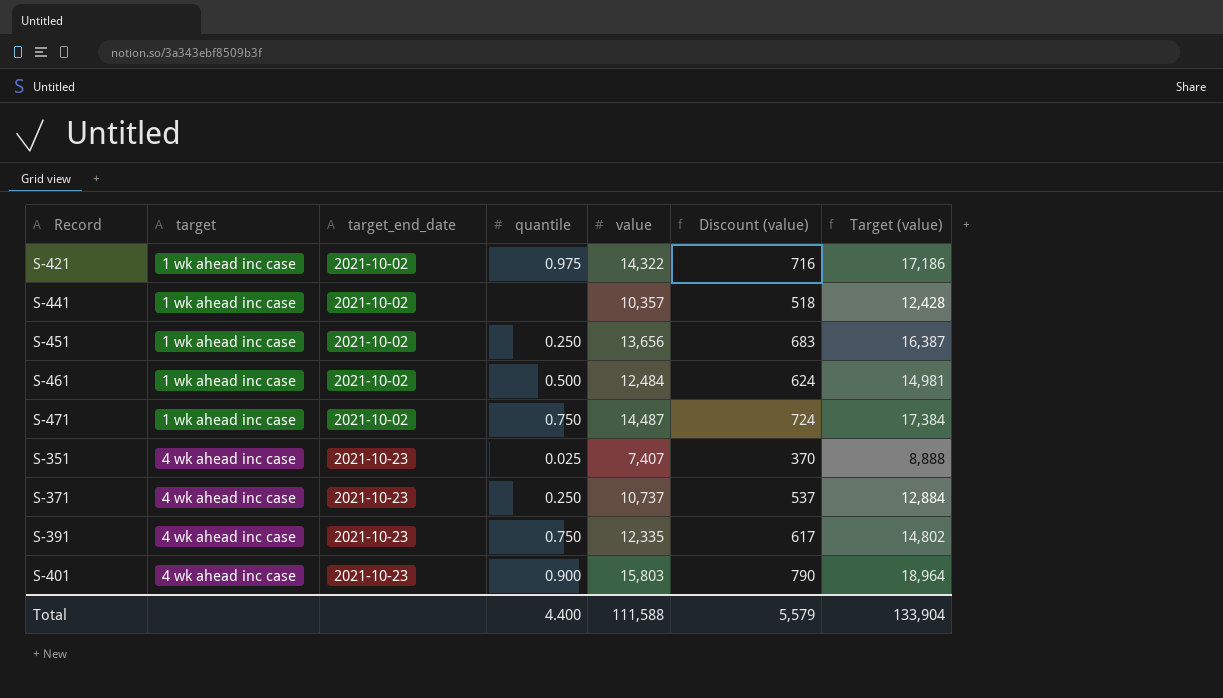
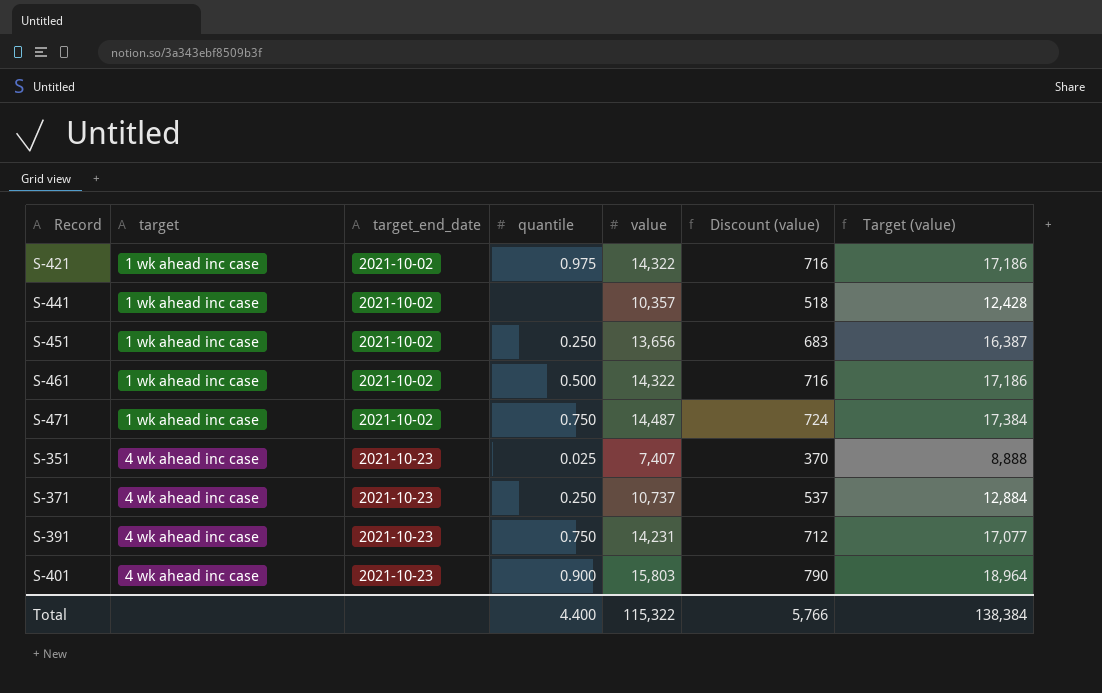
S-461 | value: 12,484 -> 14,322
S-461 | Discount (value): 624 -> 716
S-461 | Target (value): 14,981 -> 17,186
S-391 | value: 12,335 -> 14,231
S-391 | Discount (value): 617 -> 712
S-391 | Target (value): 14,802 -> 17,077
Total | value: 111,588 -> 115,322
Total | Discount (value): 5,579 -> 5,766
Total | Target (value): 133,904 -> 138,384

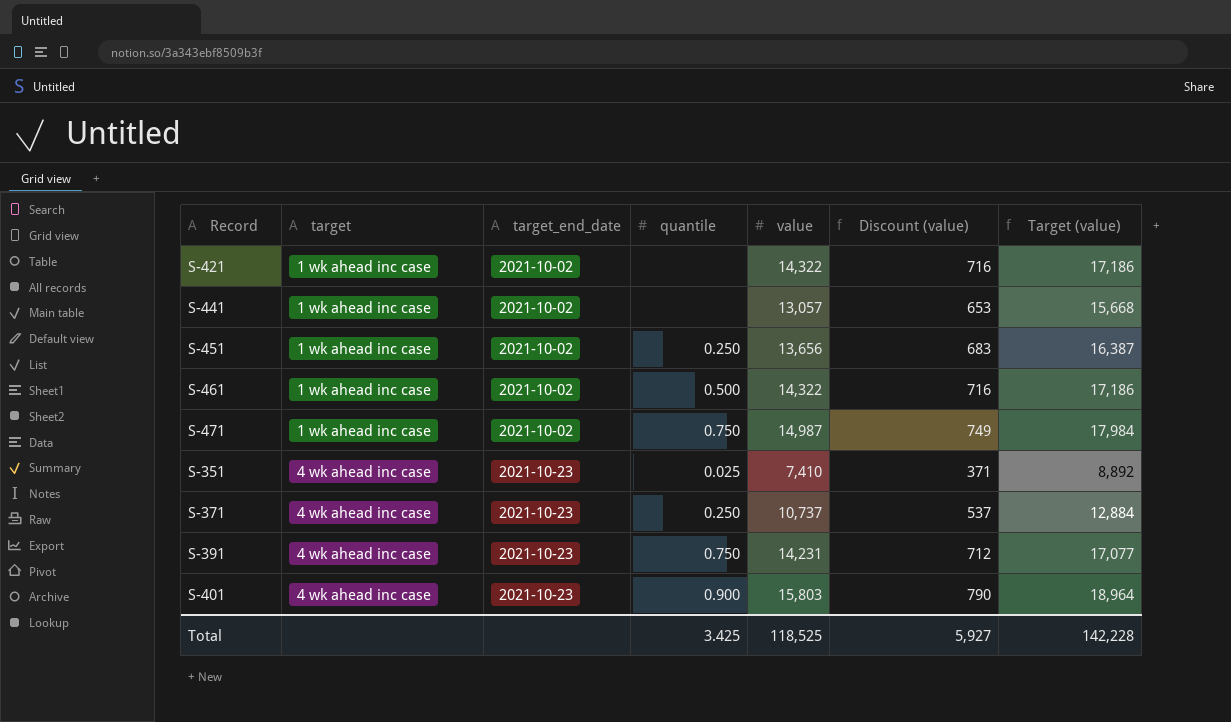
S-421 | quantile: 0.975 -> none
S-441 | value: 10,357 -> 13,057
S-441 | Discount (value): 518 -> 653
S-441 | Target (value): 12,428 -> 15,668
S-471 | value: 14,487 -> 14,987
S-471 | Discount (value): 724 -> 749
S-471 | Target (value): 17,384 -> 17,984
S-351 | value: 7,407 -> 7,410
S-351 | Discount (value): 370 -> 371
S-351 | Target (value): 8,888 -> 8,892
Total | quantile: 4.400 -> 3.425
Total | value: 115,322 -> 118,525
Total | Discount (value): 5,766 -> 5,927
Total | Target (value): 138,384 -> 142,228

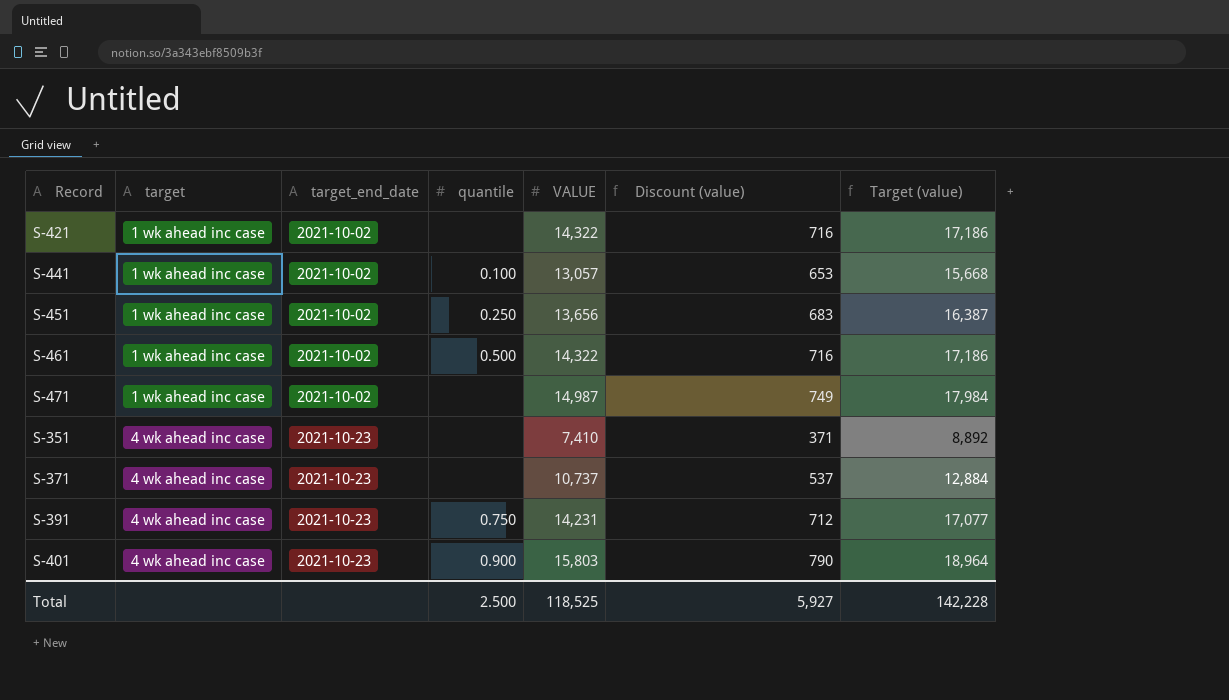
column name: value -> VALUE
S-441 | quantile: none -> 0.100
S-471 | quantile: 0.750 -> none
S-351 | quantile: 0.025 -> none
S-371 | quantile: 0.250 -> none
Total | quantile: 3.425 -> 2.500

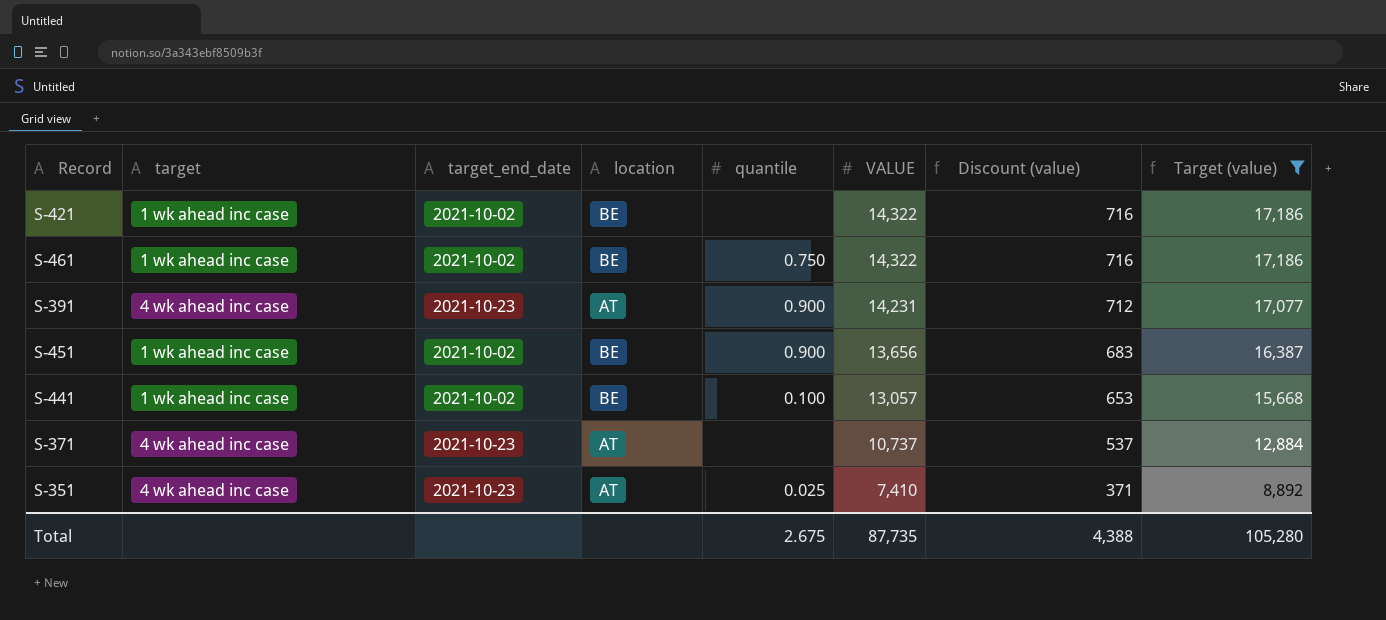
filter: none -> Target (value) <= 17,186
row order: target ascending -> VALUE descending
column location | position: none -> 4
S-461 | quantile: 0.500 -> 0.750
S-391 | quantile: 0.750 -> 0.900
S-451 | quantile: 0.250 -> 0.900
S-351 | quantile: none -> 0.025
Total | quantile: 2.500 -> 2.675
Total | VALUE: 118,525 -> 87,735
Total | Discount (value): 5,927 -> 4,388
Total | Target (value): 142,228 -> 105,280

